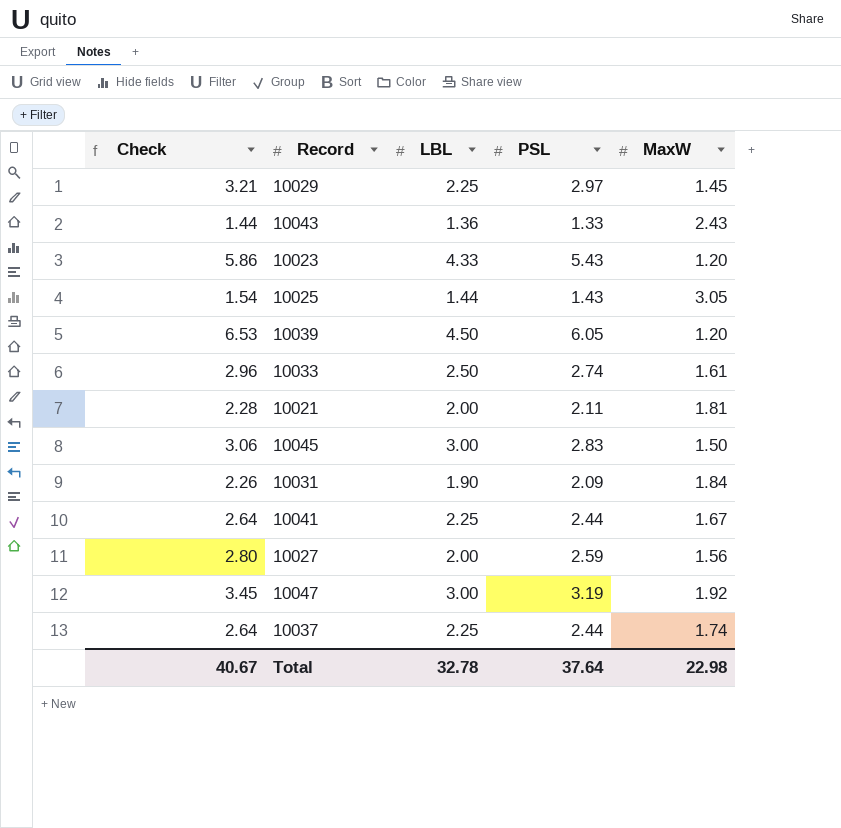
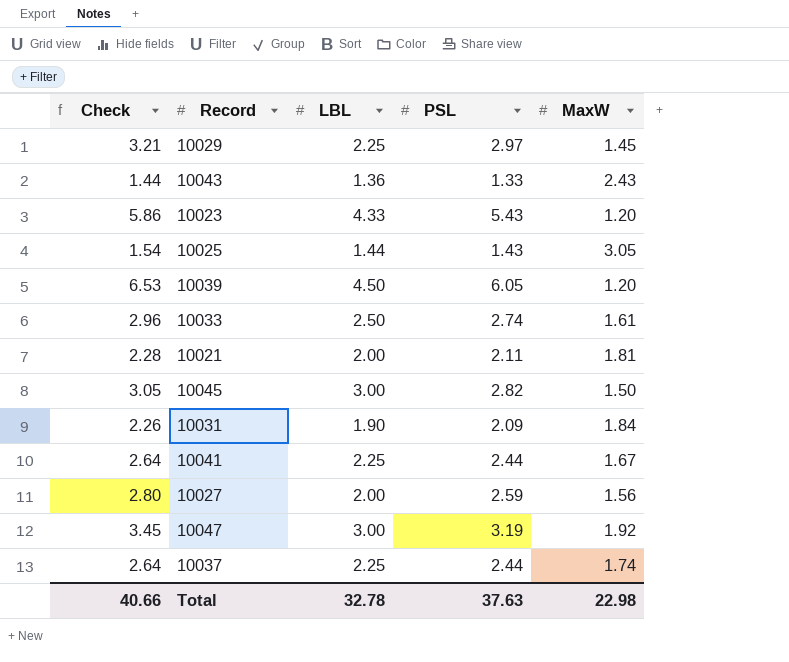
10045 | Check: 3.06 -> 3.05
10045 | PSL: 2.83 -> 2.82
Total | Check: 40.67 -> 40.66
Total | PSL: 37.64 -> 37.63

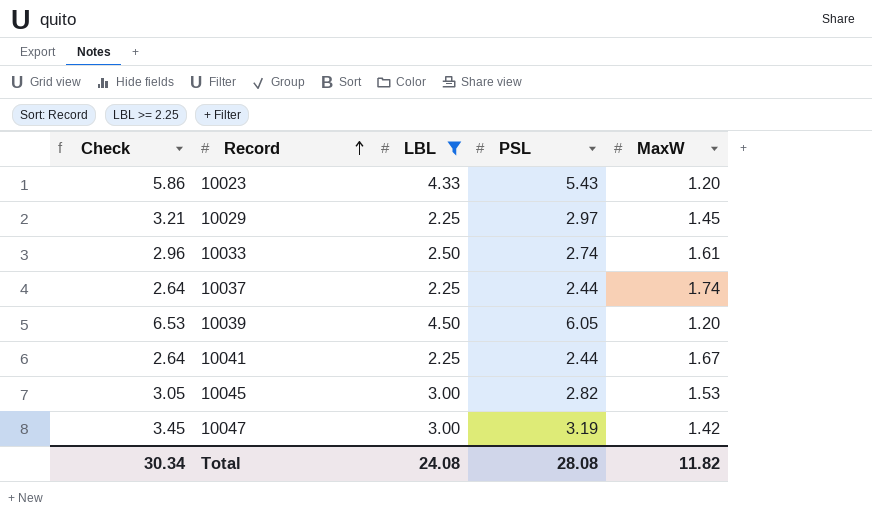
filter: none -> LBL >= 2.25
row order: none -> Record ascending
10045 | MaxW: 1.50 -> 1.53
10047 | MaxW: 1.92 -> 1.42
Total | Check: 40.66 -> 30.34
Total | LBL: 32.78 -> 24.08
Total | PSL: 37.63 -> 28.08
Total | MaxW: 22.98 -> 11.82

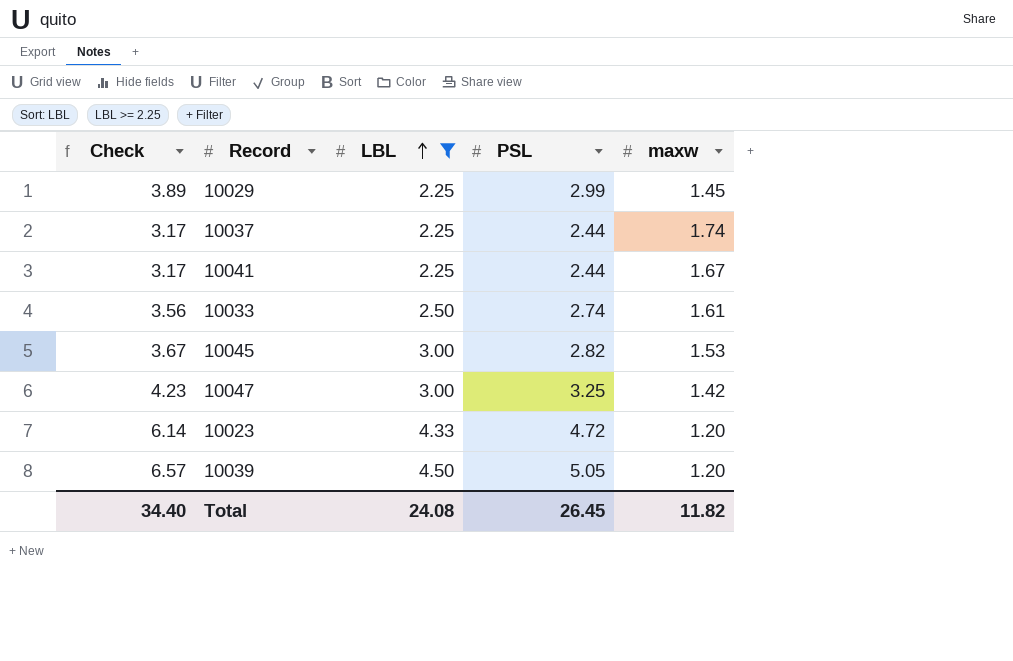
row order: Record ascending -> LBL ascending
column Check | formula: [PSL] * 1.08 -> [PSL] * 1.3
column name: MaxW -> maxw
10029 | PSL: 2.97 -> 2.99
10047 | PSL: 3.19 -> 3.25
10023 | PSL: 5.43 -> 4.72
10039 | PSL: 6.05 -> 5.05
Total | Check: 30.34 -> 34.40
Total | PSL: 28.08 -> 26.45

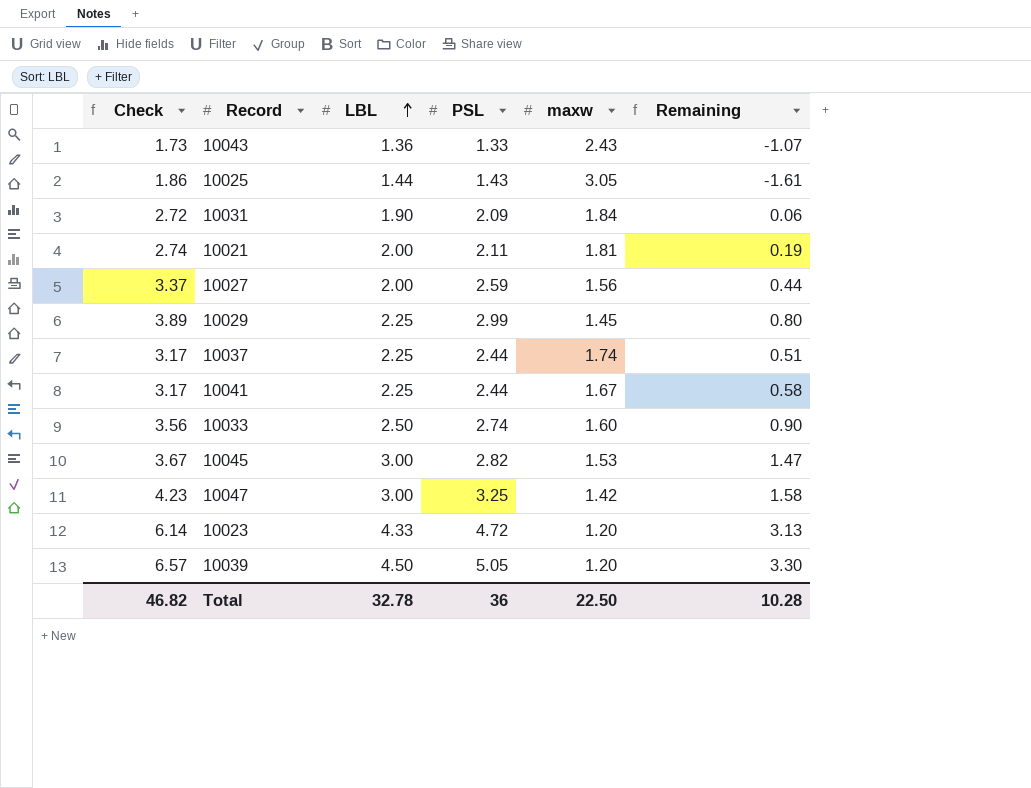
filter: LBL >= 2.25 -> none
column Remaining | formula: none -> [LBL] - [maxw]
10033 | maxw: 1.61 -> 1.60
Total | Check: 34.40 -> 46.82
Total | LBL: 24.08 -> 32.78
Total | PSL: 26.45 -> 36
Total | maxw: 11.82 -> 22.50

